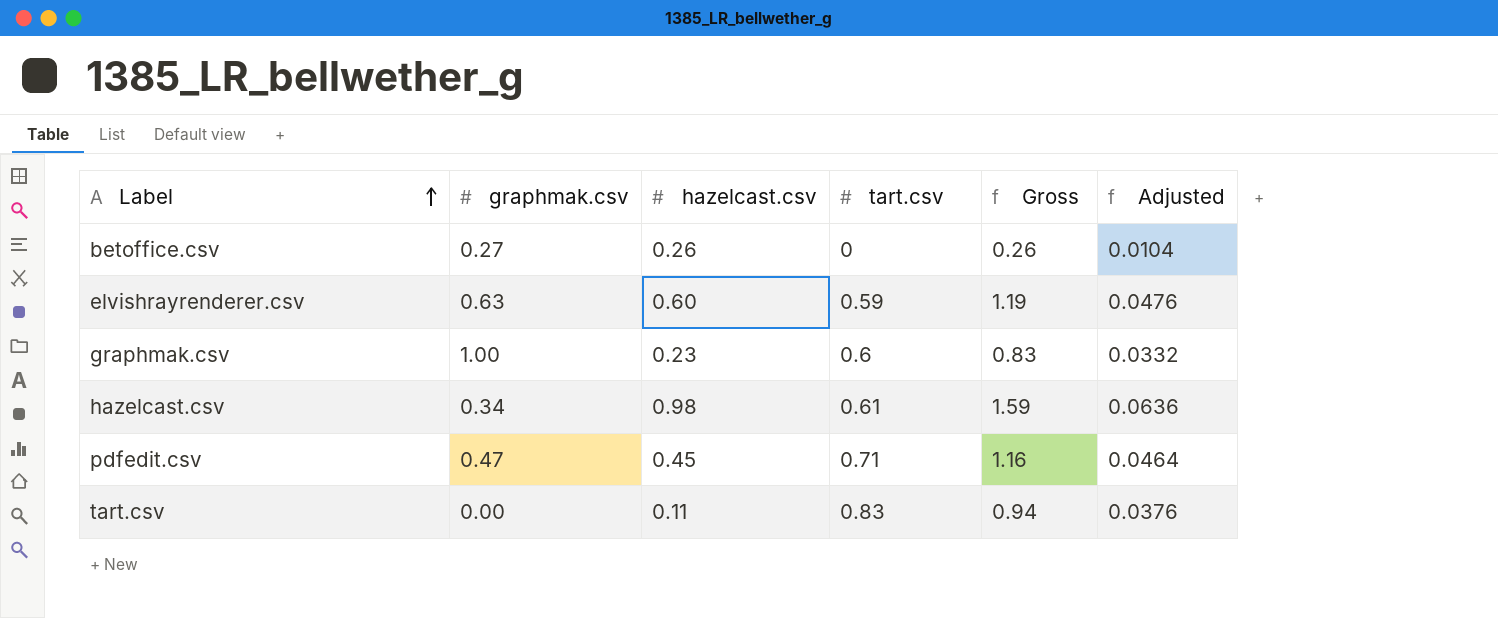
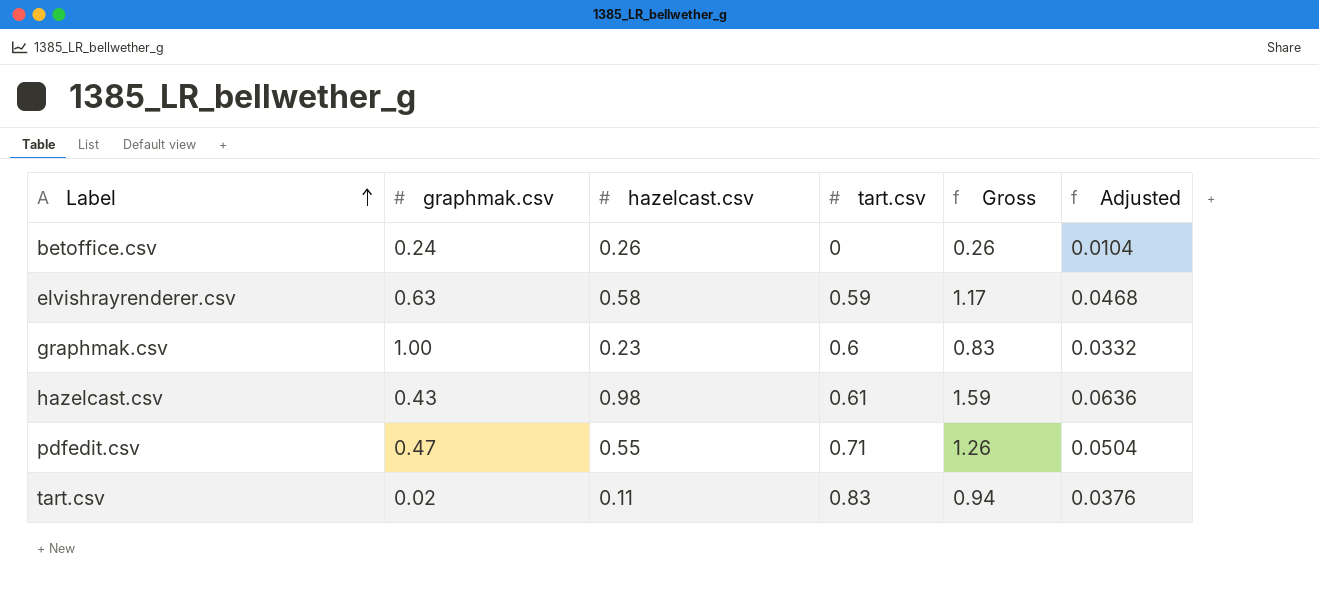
betoffice.csv | graphmak.csv: 0.27 -> 0.24
elvishrayrenderer.csv | hazelcast.csv: 0.60 -> 0.58
elvishrayrenderer.csv | Gross: 1.19 -> 1.17
elvishrayrenderer.csv | Adjusted: 0.0476 -> 0.0468
hazelcast.csv | graphmak.csv: 0.34 -> 0.43
pdfedit.csv | hazelcast.csv: 0.45 -> 0.55
pdfedit.csv | Gross: 1.16 -> 1.26
pdfedit.csv | Adjusted: 0.0464 -> 0.0504
tart.csv | graphmak.csv: 0.00 -> 0.02

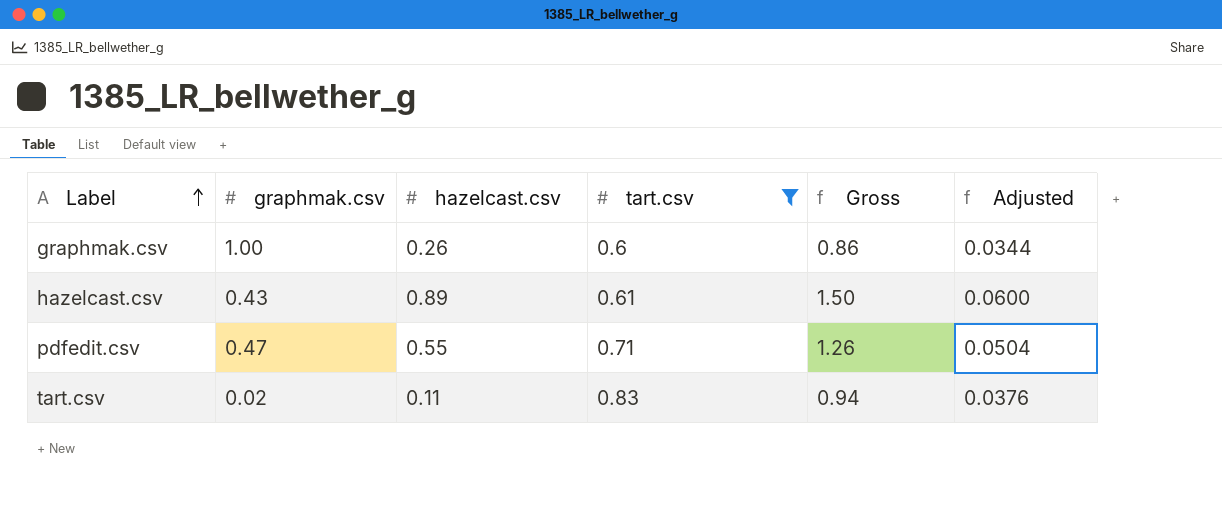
filter: none -> tart.csv >= 0.6
graphmak.csv | hazelcast.csv: 0.23 -> 0.26
graphmak.csv | Gross: 0.83 -> 0.86
graphmak.csv | Adjusted: 0.0332 -> 0.0344
hazelcast.csv | hazelcast.csv: 0.98 -> 0.89
hazelcast.csv | Gross: 1.59 -> 1.50
hazelcast.csv | Adjusted: 0.0636 -> 0.0600

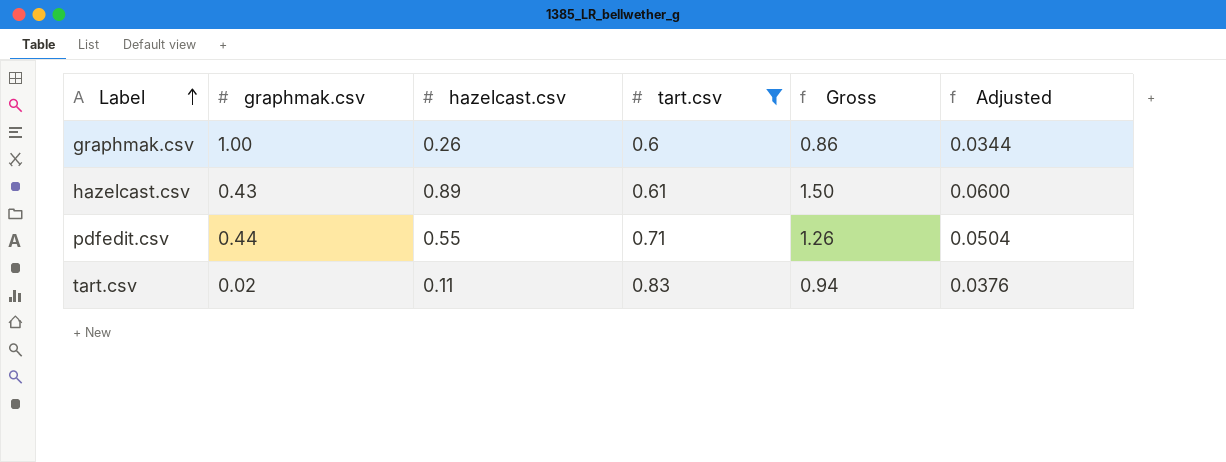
pdfedit.csv | graphmak.csv: 0.47 -> 0.44

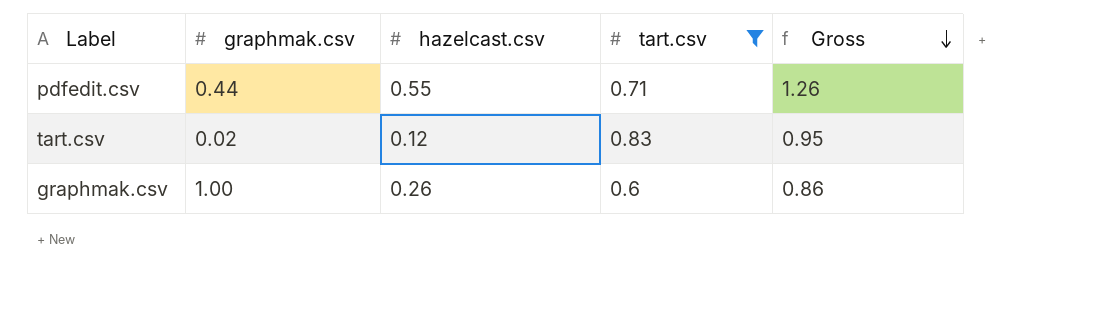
row order: Label ascending -> Gross descending
column Adjusted | formula: [Gross] * 0.04 -> none
row hazelcast.csv: 0.43 | 0.89 | 0.61 | 1.50 | 0.0600 -> none
tart.csv | hazelcast.csv: 0.11 -> 0.12
tart.csv | Gross: 0.94 -> 0.95

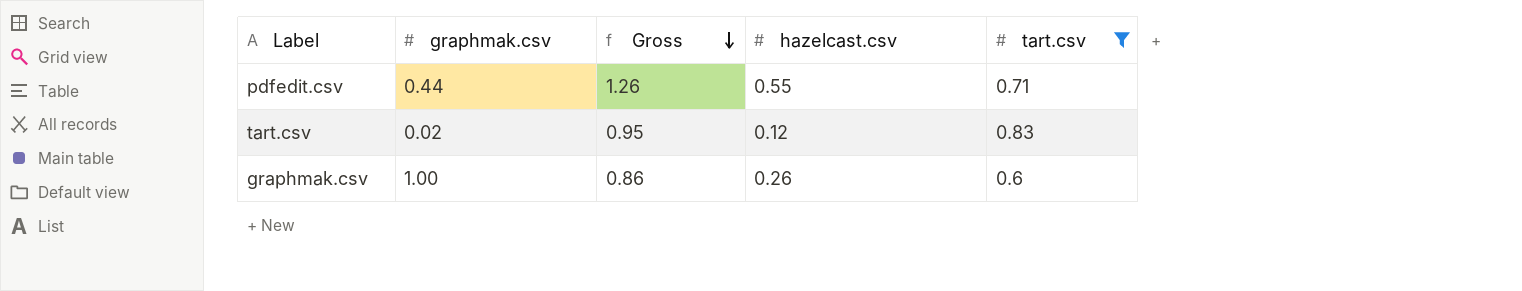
column Gross | position: 5 -> 3

